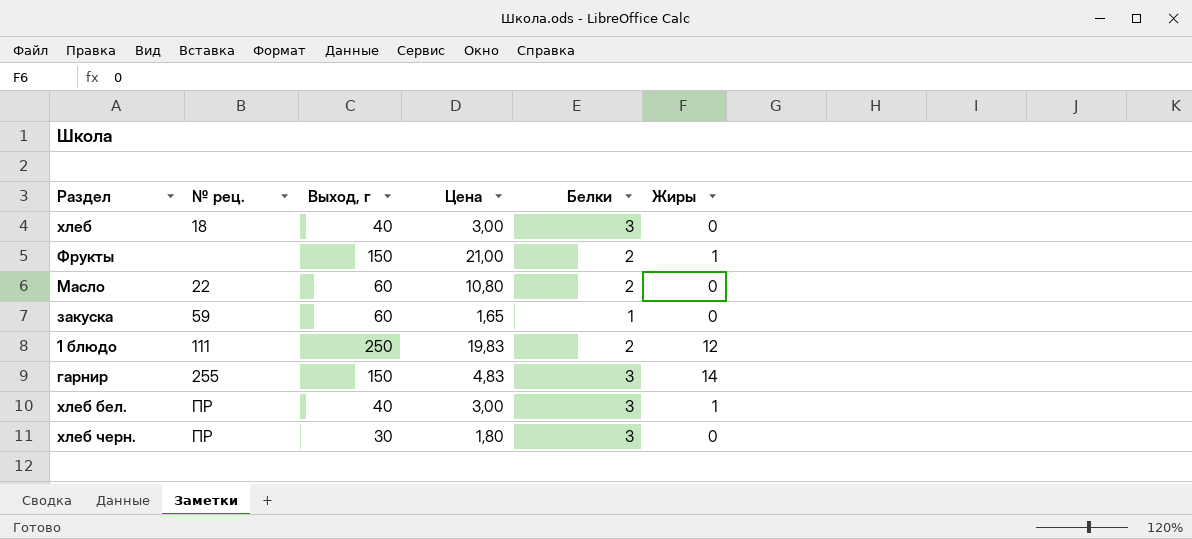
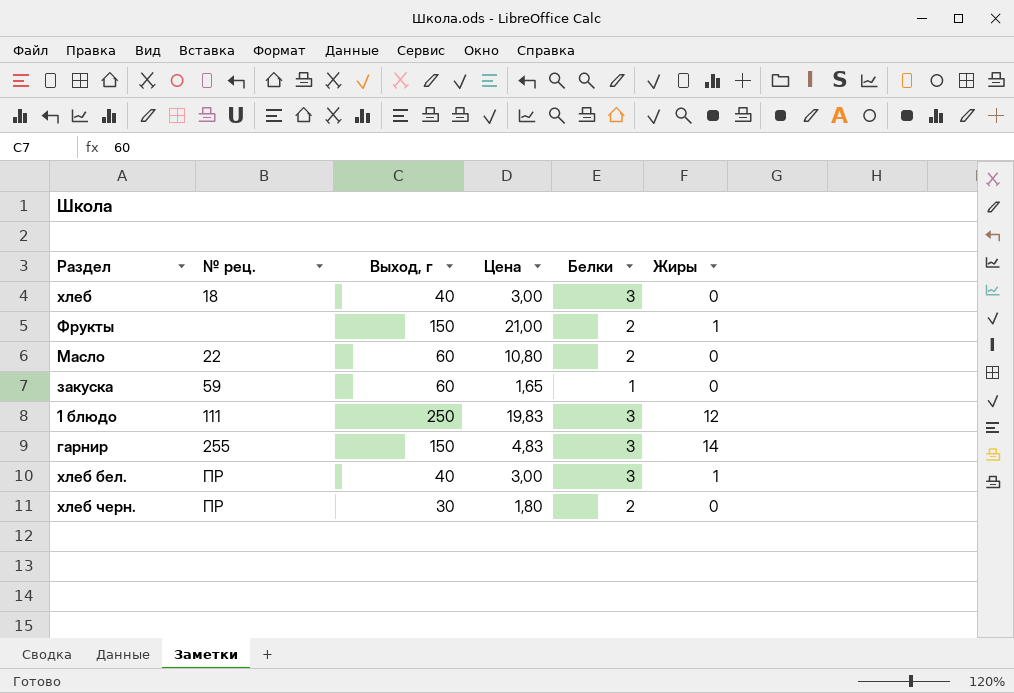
1 блюдо | Белки: 2 -> 3
хлеб черн. | Белки: 3 -> 2

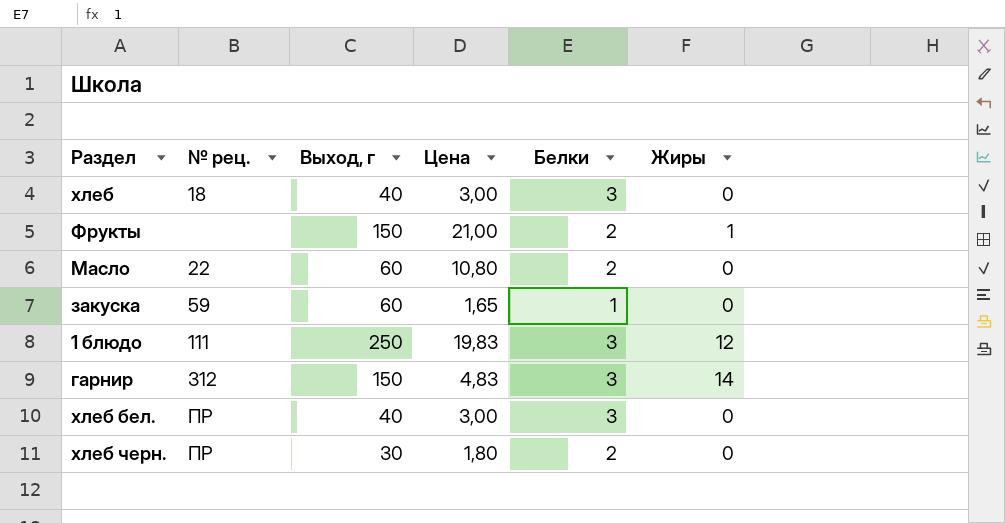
гарнир | № рец.: 255 -> 312
хлеб бел. | Жиры: 1 -> 0

